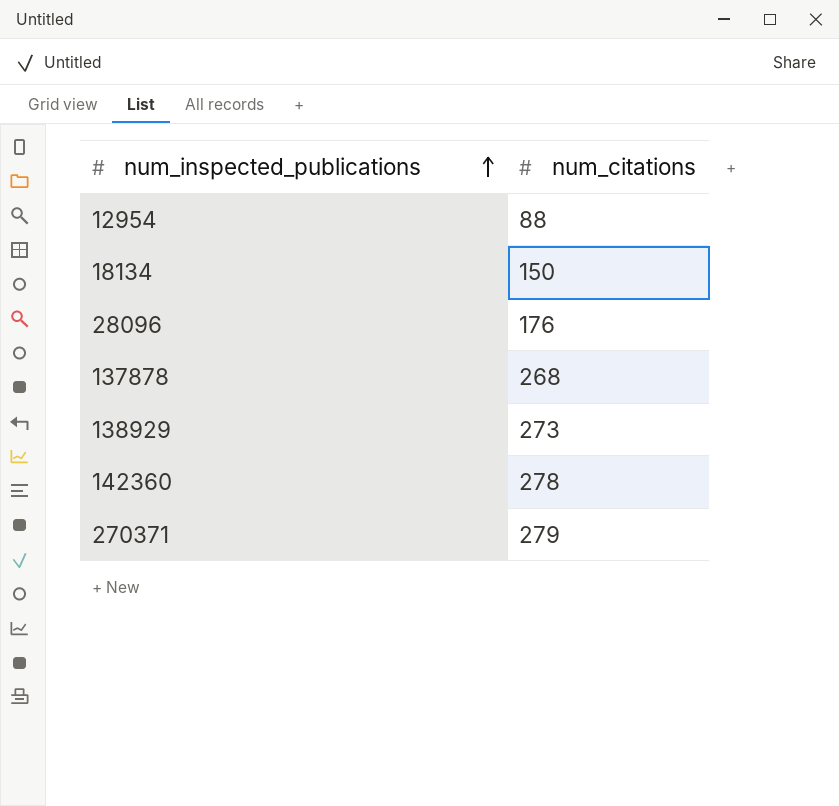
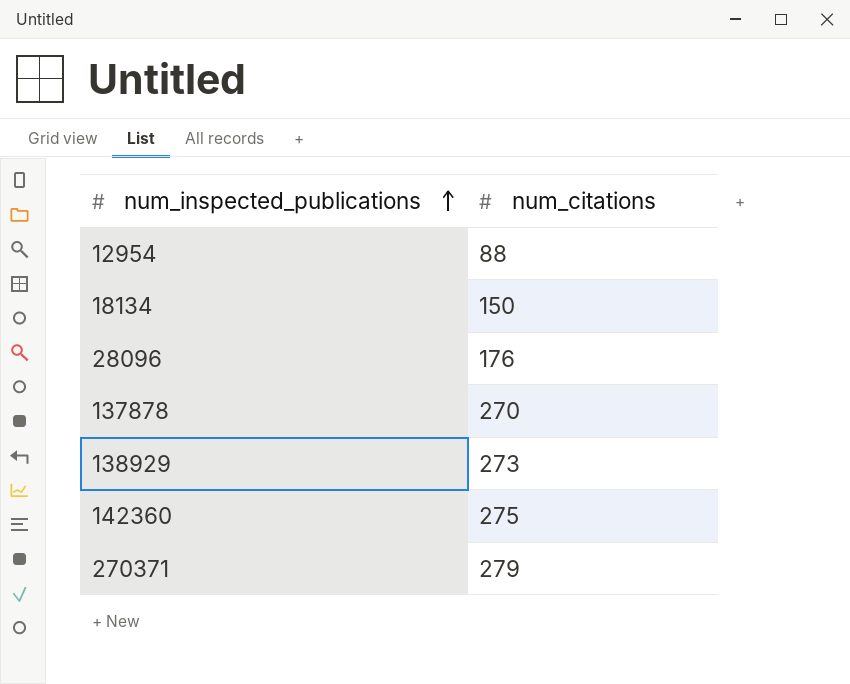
137878 | num_citations: 268 -> 270
142360 | num_citations: 278 -> 275

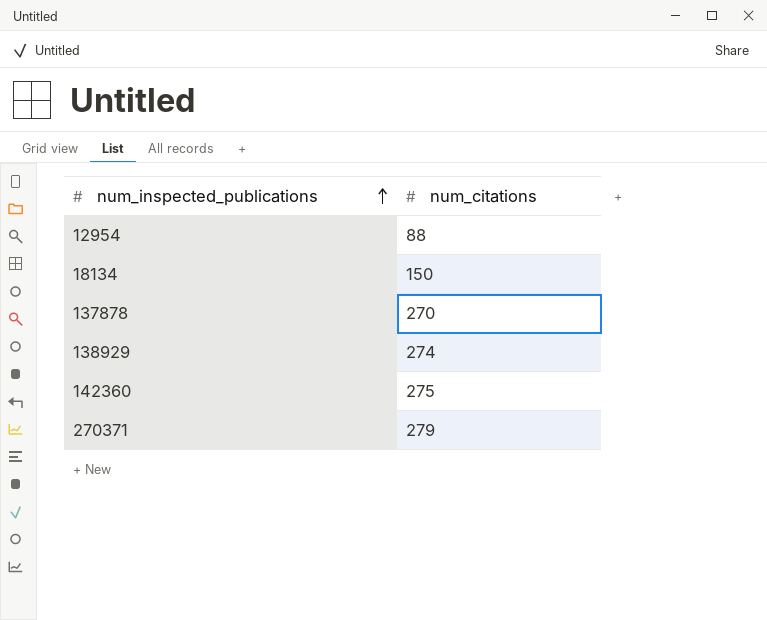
row 28096: 176 -> none
138929 | num_citations: 273 -> 274

